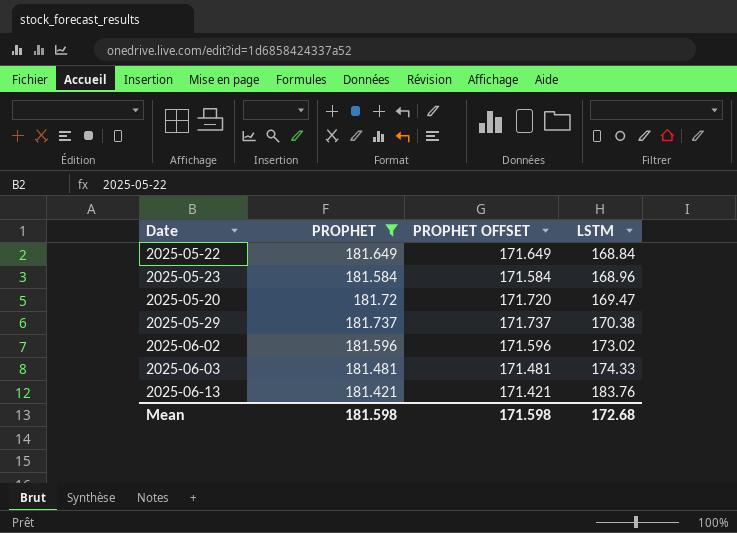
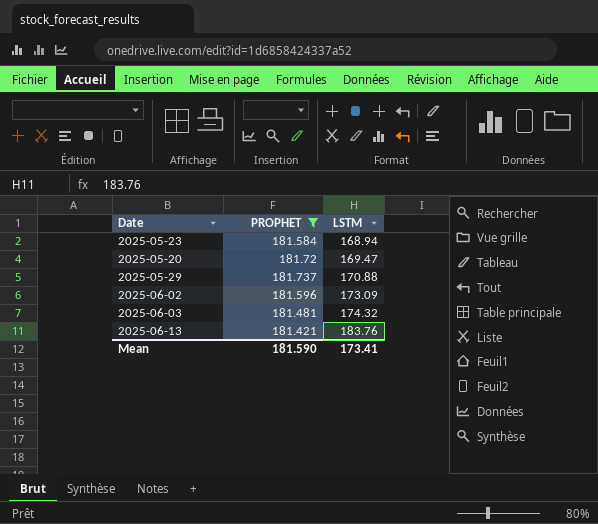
column PROPHET OFFSET | formula: [PROPHET] - 10 -> none
row 2025-05-22: 181.649 | 171.649 | 168.84 -> none
2025-05-23 | LSTM: 168.96 -> 168.94
2025-05-29 | LSTM: 170.38 -> 170.88
2025-06-02 | LSTM: 173.02 -> 173.09
2025-06-03 | LSTM: 174.33 -> 174.32
Mean | PROPHET: 181.598 -> 181.590
Mean | LSTM: 172.68 -> 173.41

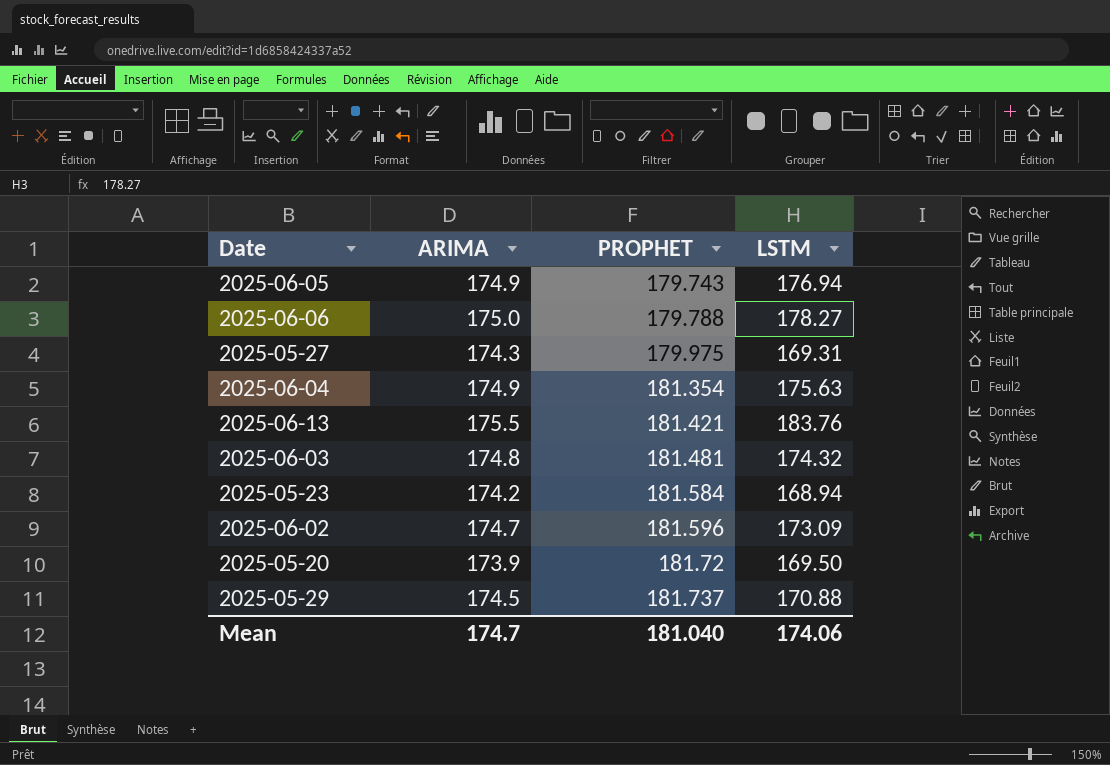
filter: PROPHET >= 181.421 -> none
row order: LSTM ascending -> PROPHET ascending
column ARIMA | position: none -> 2
2025-05-20 | LSTM: 169.47 -> 169.50
Mean | PROPHET: 181.590 -> 181.040
Mean | LSTM: 173.41 -> 174.06

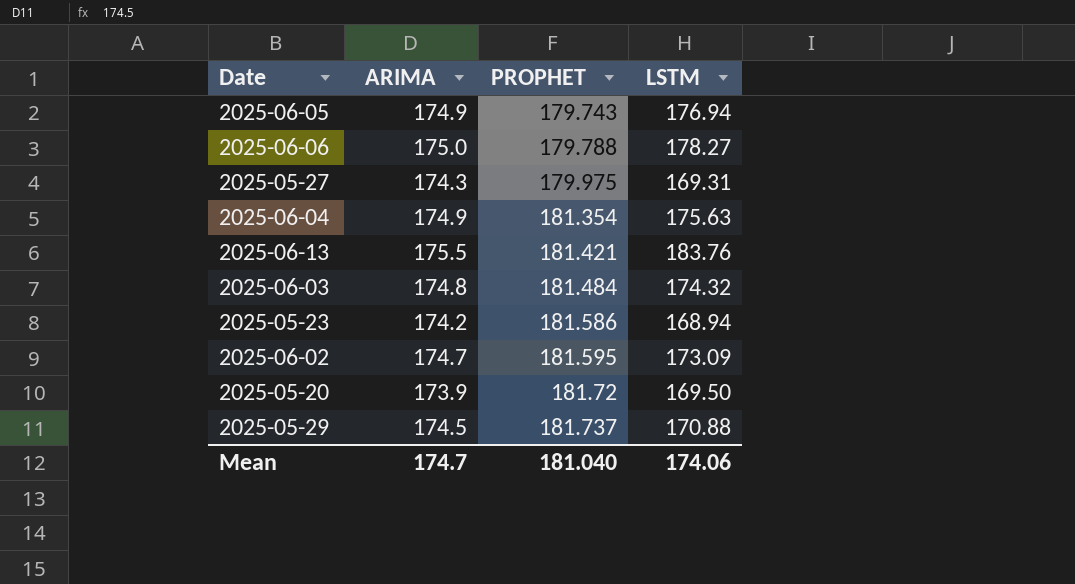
2025-06-03 | PROPHET: 181.481 -> 181.484
2025-05-23 | PROPHET: 181.584 -> 181.586
2025-06-02 | PROPHET: 181.596 -> 181.595

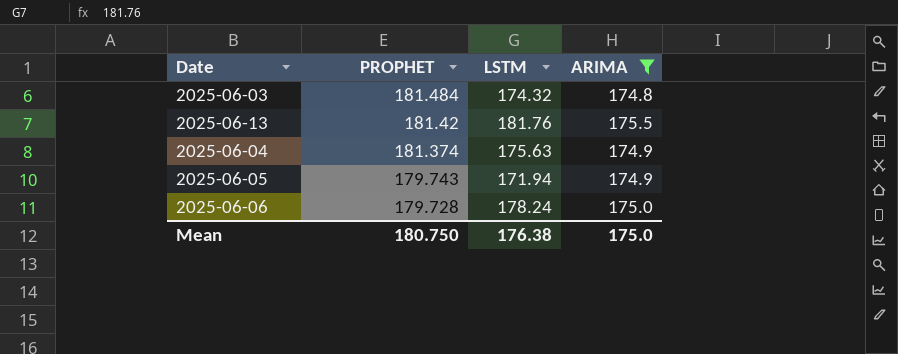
filter: none -> ARIMA >= 174.8
row order: PROPHET ascending -> PROPHET descending
column ARIMA | position: 2 -> 4
2025-06-13 | PROPHET: 181.421 -> 181.42
2025-06-13 | LSTM: 183.76 -> 181.76
2025-06-04 | PROPHET: 181.354 -> 181.374
2025-06-05 | LSTM: 176.94 -> 171.94
2025-06-06 | PROPHET: 179.788 -> 179.728
2025-06-06 | LSTM: 178.27 -> 178.24
Mean | PROPHET: 181.040 -> 180.750
Mean | LSTM: 174.06 -> 176.38
Mean | ARIMA: 174.7 -> 175.0

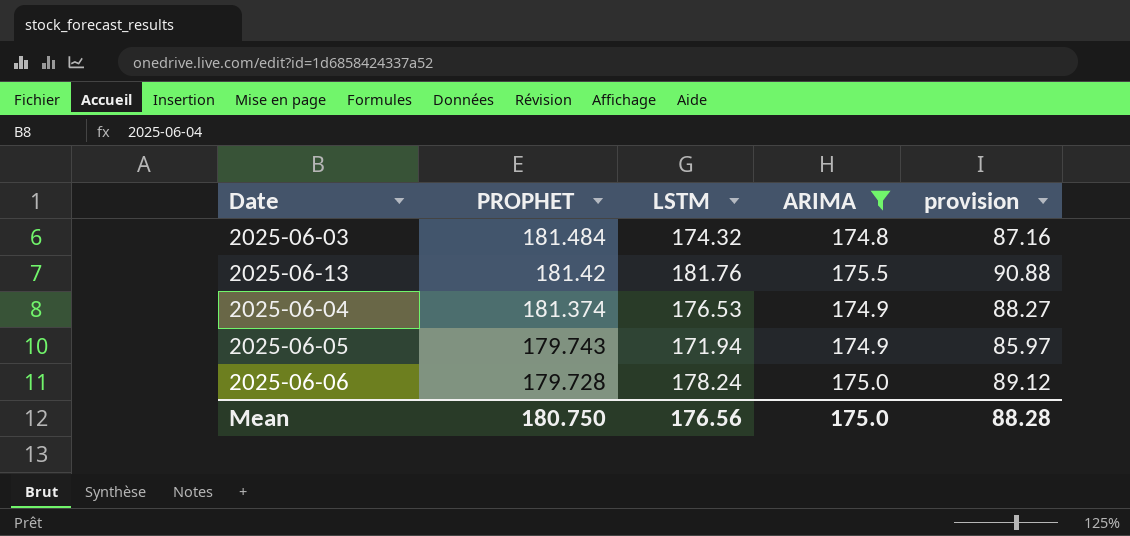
column provision | formula: none -> [LSTM] * 0.5
2025-06-04 | LSTM: 175.63 -> 176.53
Mean | LSTM: 176.38 -> 176.56

